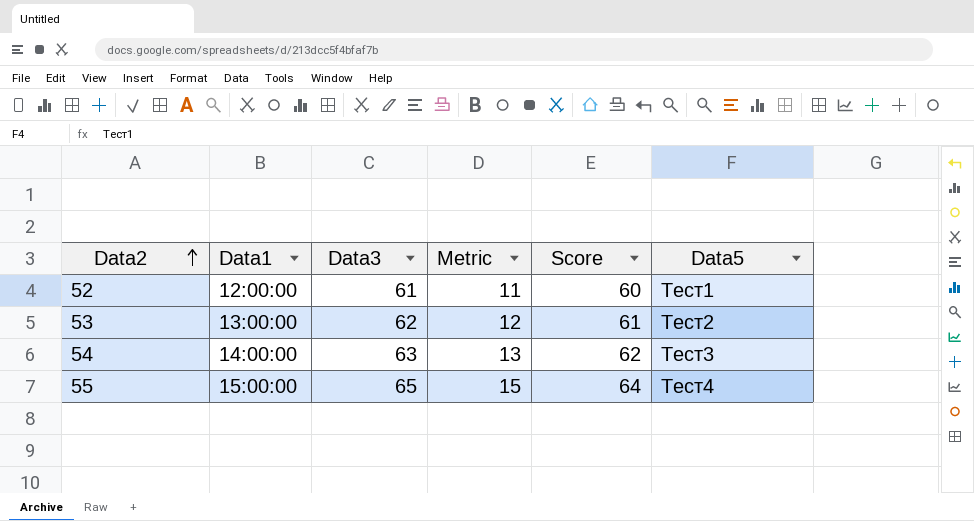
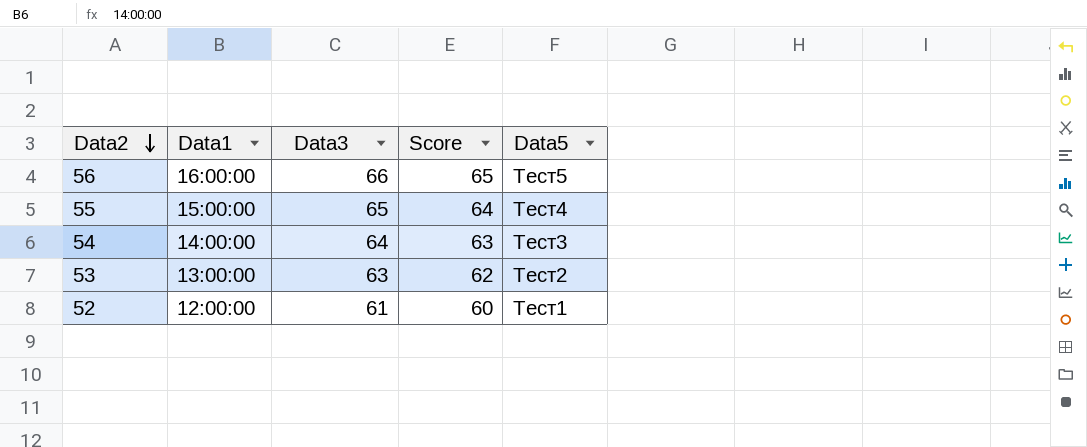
row order: Data2 ascending -> Data2 descending
column Metric | formula: [Data3] - 50 -> none
row 56: none -> 16:00:00 | 66 | 65 | Тест5
54 | Data3: 63 -> 64
54 | Score: 62 -> 63
53 | Data3: 62 -> 63
53 | Score: 61 -> 62

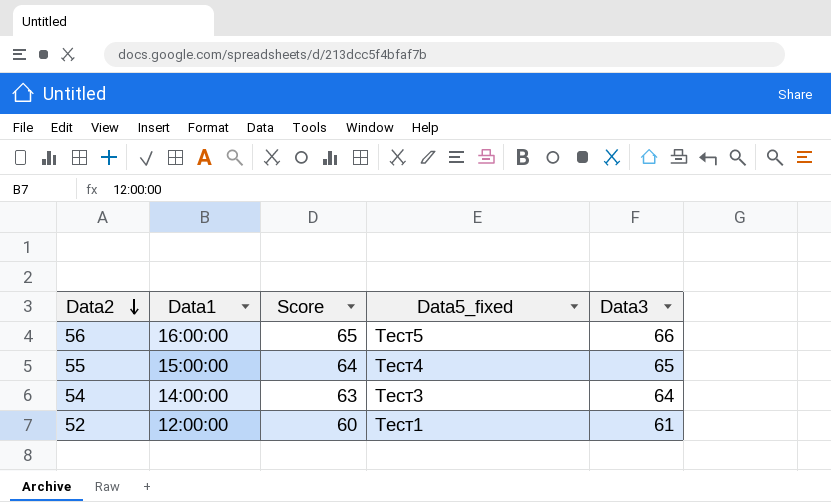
column name: Data5 -> Data5_fixed
column Data3 | position: 3 -> 5
row 53: 13:00:00 | 63 | 62 | Тест2 -> none

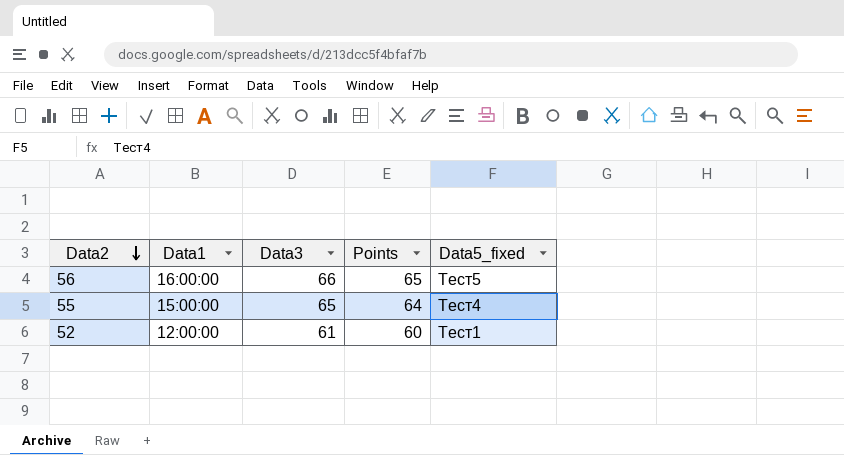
column Data3 | position: 5 -> 3
column name: Score -> Points
row 54: 14:00:00 | 63 | Тест3 | 64 -> none

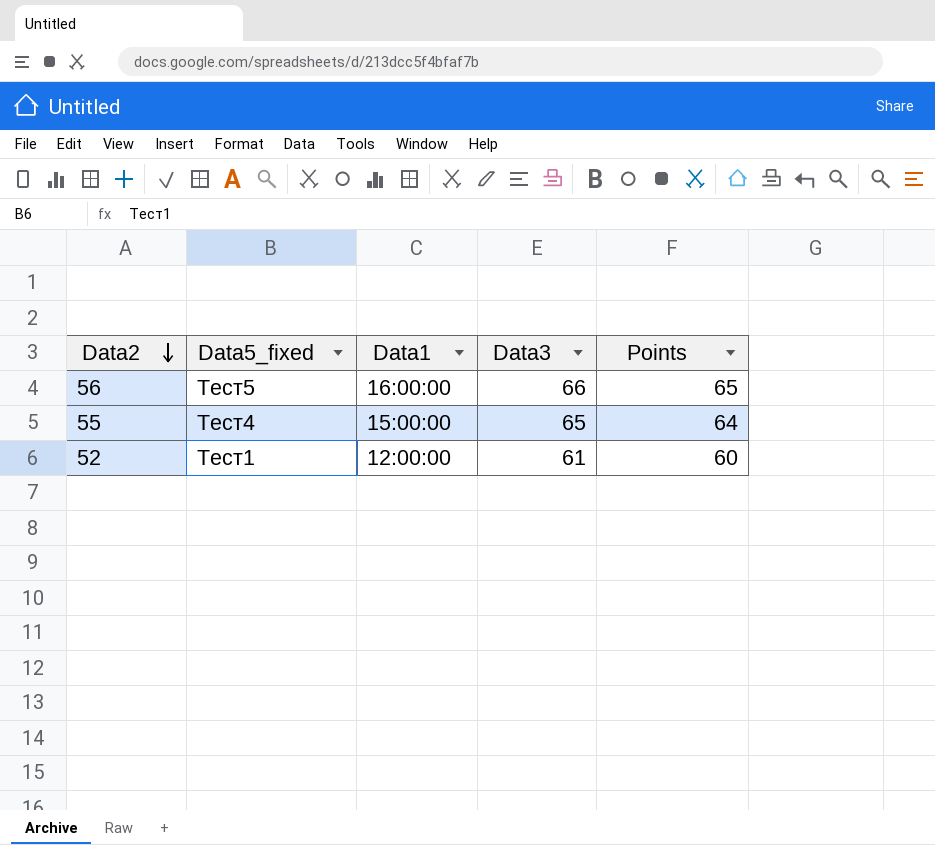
column Data5_fixed | position: 5 -> 2

